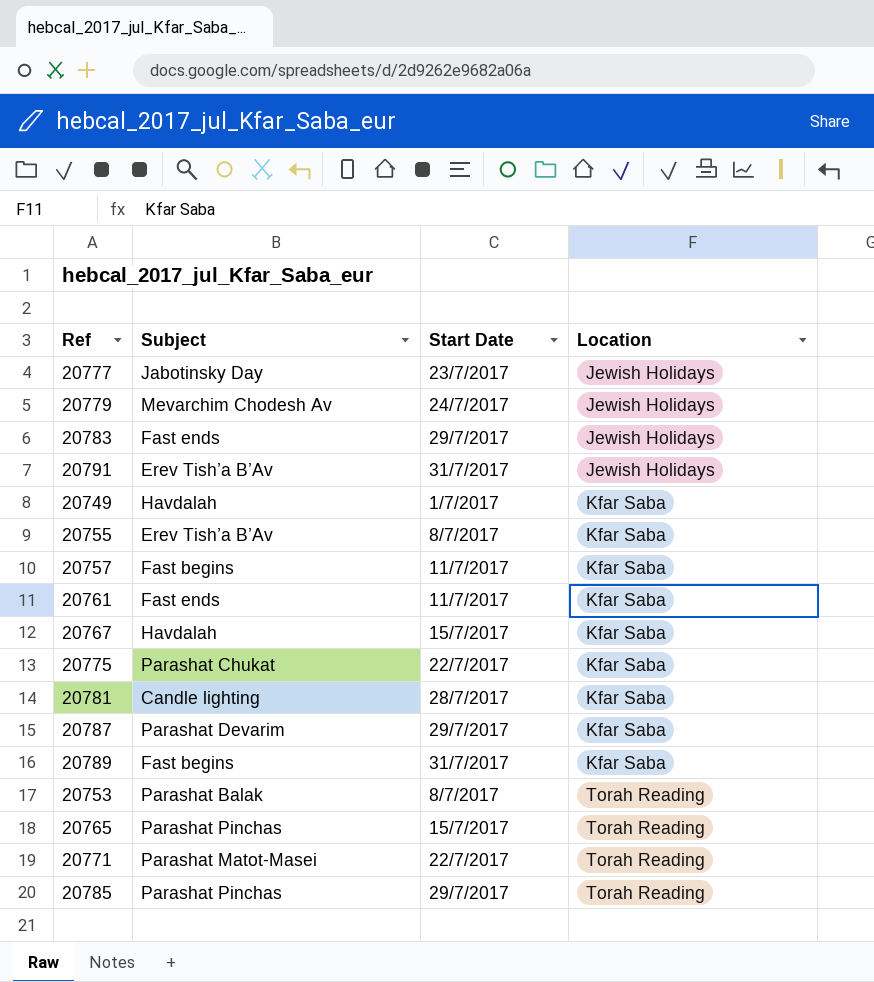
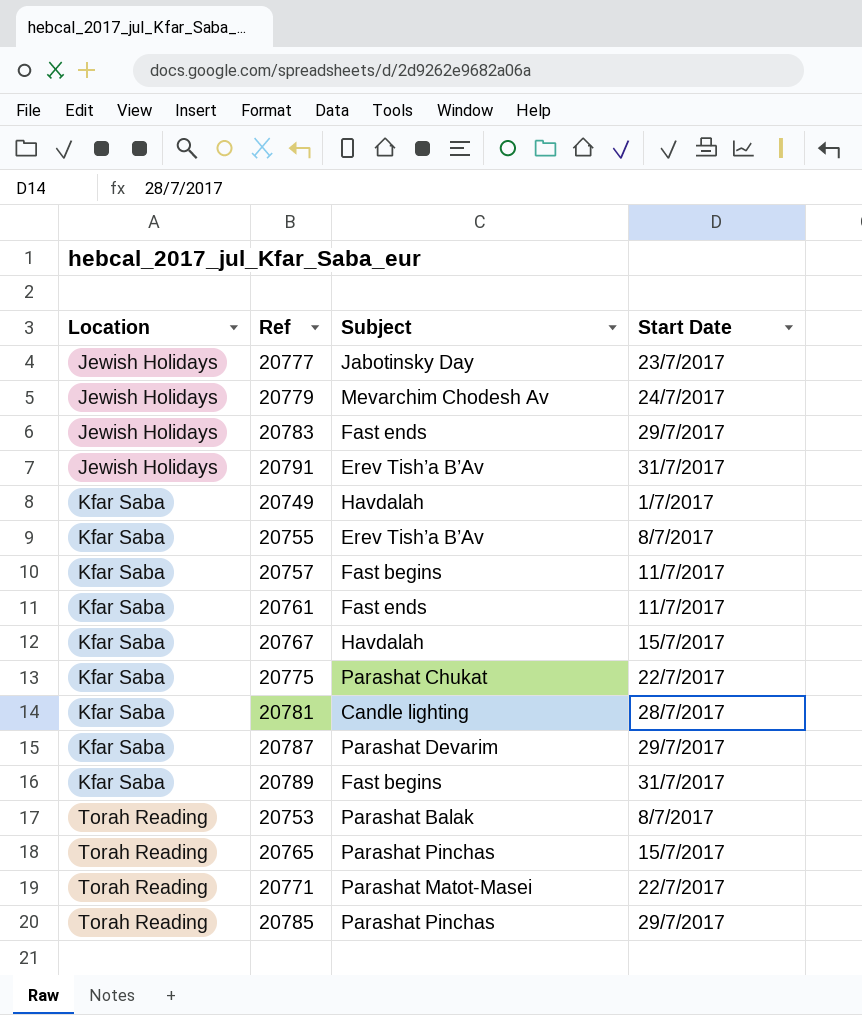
column Location | position: 4 -> 1

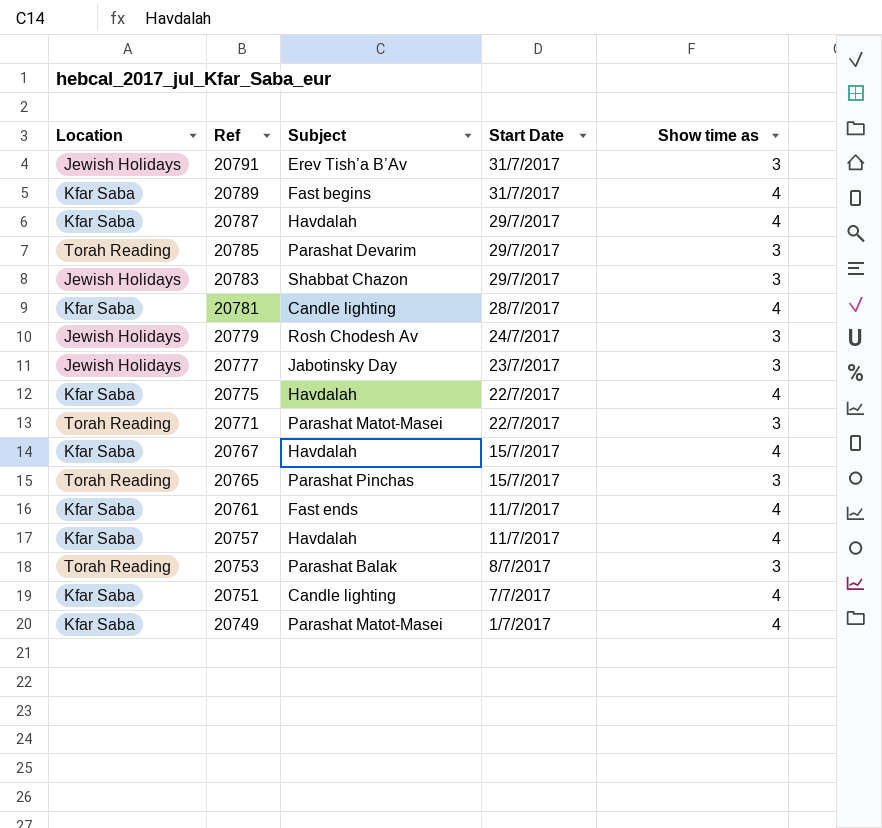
row order: Location ascending -> Ref descending
column Show time as | position: none -> 5
row 20755: Kfar Saba | Erev Tish’a B’Av | 8/7/2017 -> none
20787 | Subject: Parashat Devarim -> Havdalah
20785 | Subject: Parashat Pinchas -> Parashat Devarim
20783 | Subject: Fast ends -> Shabbat Chazon
20779 | Subject: Mevarchim Chodesh Av -> Rosh Chodesh Av
20775 | Subject: Parashat Chukat -> Havdalah
20757 | Subject: Fast begins -> Havdalah
row 20751: none -> Kfar Saba | Candle lighting | 7/7/2017 | 4
20749 | Subject: Havdalah -> Parashat Matot-Masei

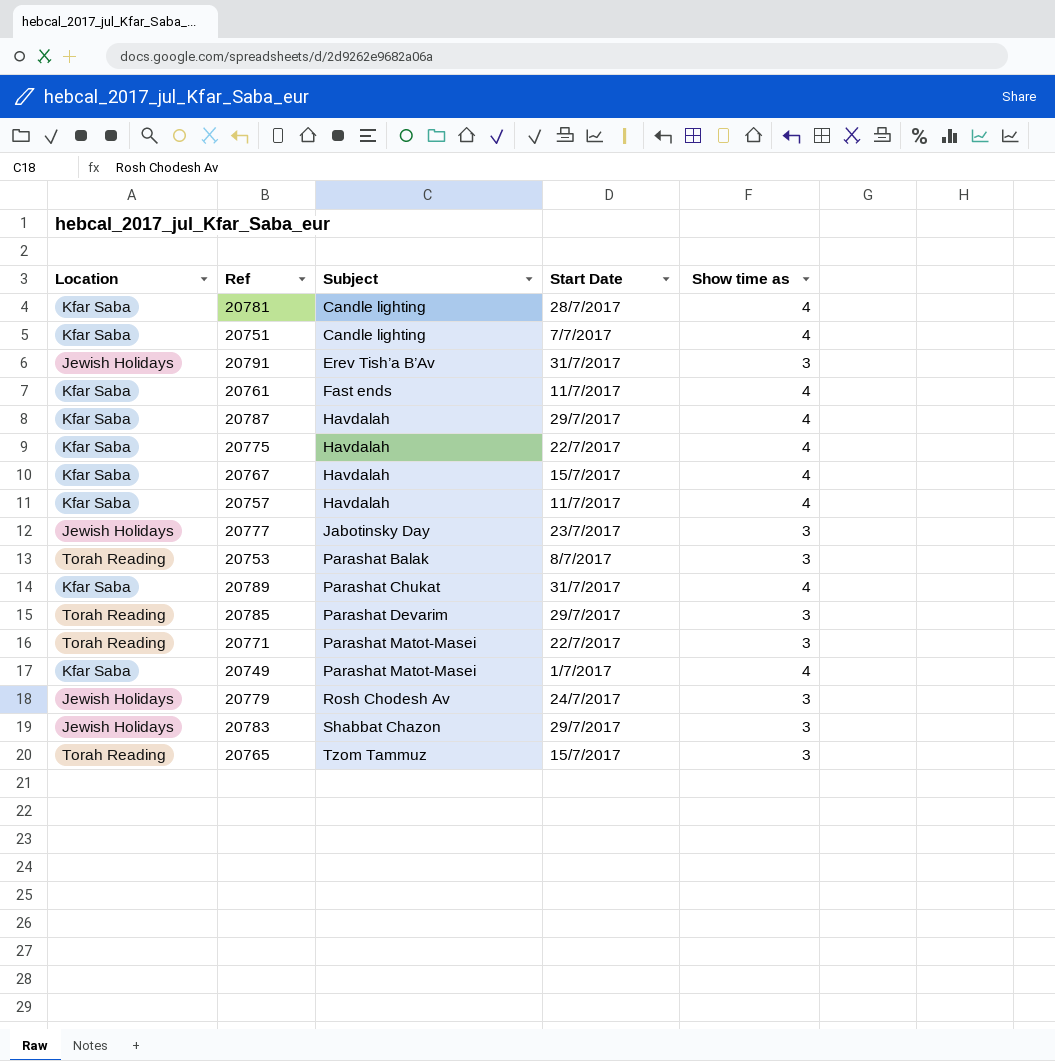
row order: Ref descending -> Subject ascending
20789 | Subject: Fast begins -> Parashat Chukat
20765 | Subject: Parashat Pinchas -> Tzom Tammuz

